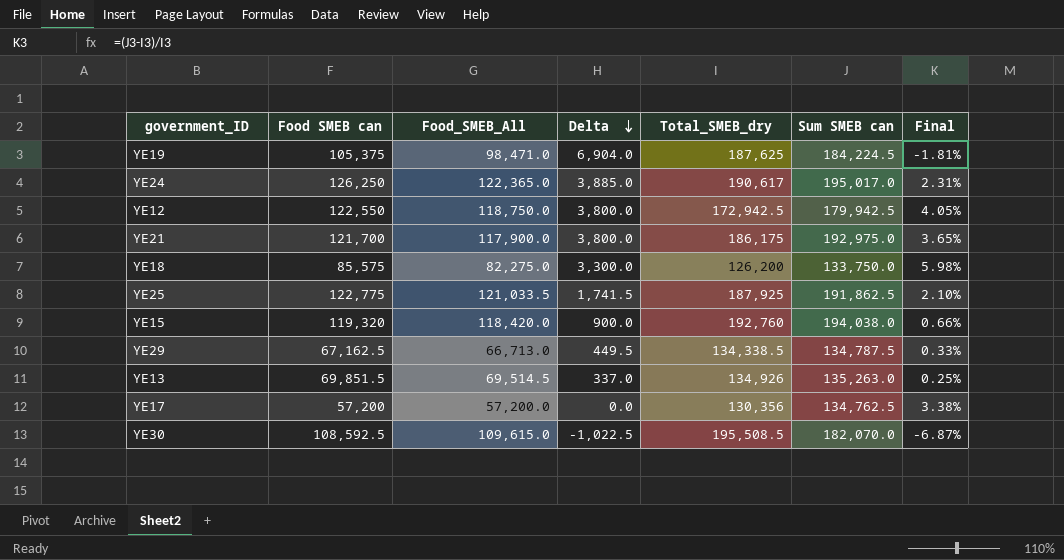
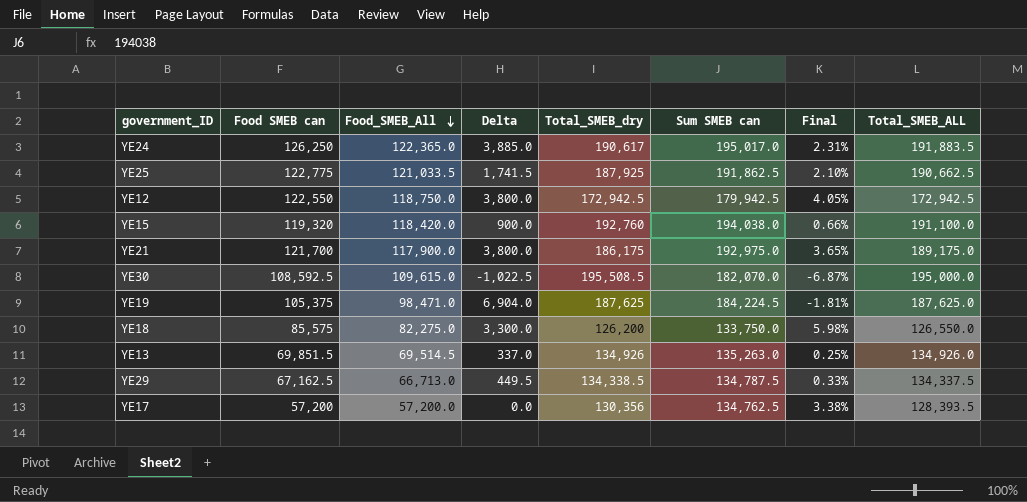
row order: Delta descending -> Food_SMEB_All descending
column Total_SMEB_ALL | position: none -> 8

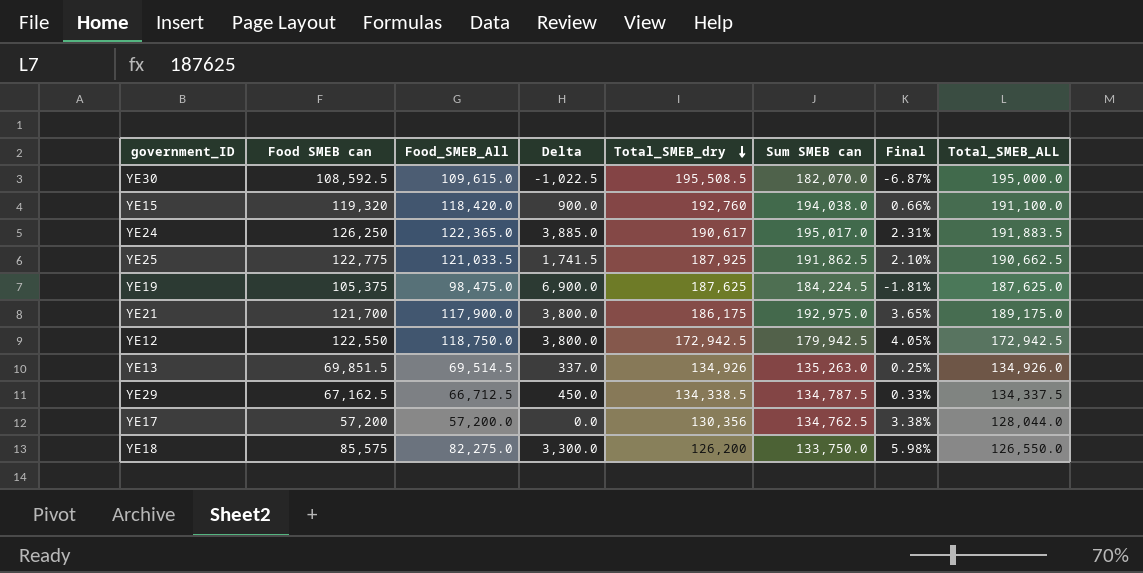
row order: Food_SMEB_All descending -> Total_SMEB_dry descending
YE19 | Food_SMEB_All: 98,471.0 -> 98,475.0
YE19 | Delta: 6,904.0 -> 6,900.0
YE29 | Food_SMEB_All: 66,713.0 -> 66,712.5
YE29 | Delta: 449.5 -> 450.0
YE17 | Total_SMEB_ALL: 128,393.5 -> 128,044.0

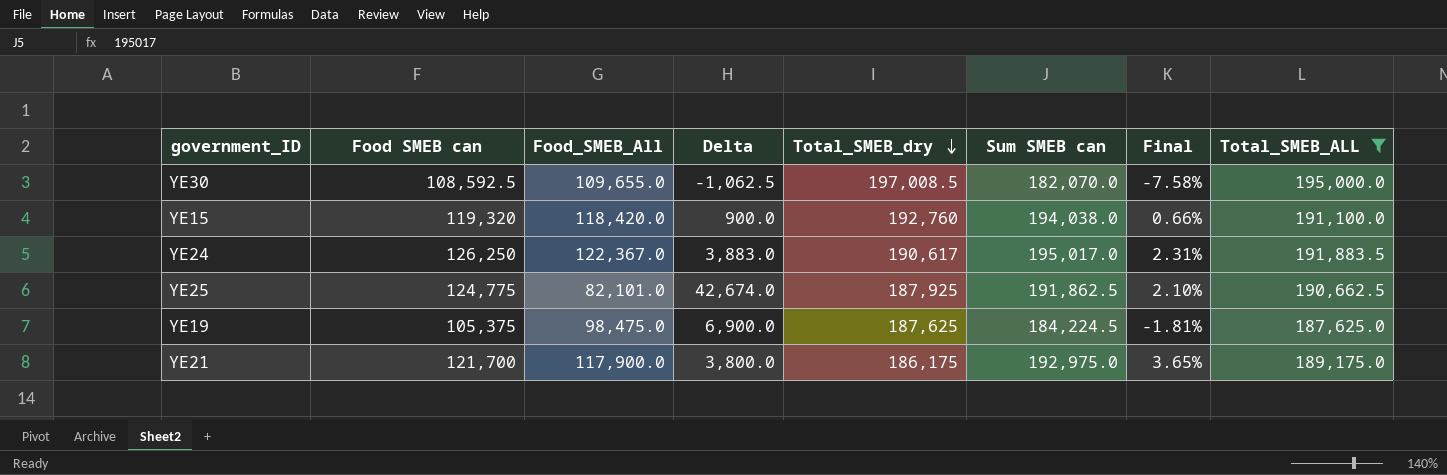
filter: none -> Total_SMEB_ALL >= 187,625.0
YE30 | Food_SMEB_All: 109,615.0 -> 109,655.0
YE30 | Delta: -1,022.5 -> -1,062.5
YE30 | Total_SMEB_dry: 195,508.5 -> 197,008.5
YE30 | Final: -6.87% -> -7.58%
YE24 | Food_SMEB_All: 122,365.0 -> 122,367.0
YE24 | Delta: 3,885.0 -> 3,883.0
YE25 | Food SMEB can: 122,775 -> 124,775
YE25 | Food_SMEB_All: 121,033.5 -> 82,101.0
YE25 | Delta: 1,741.5 -> 42,674.0

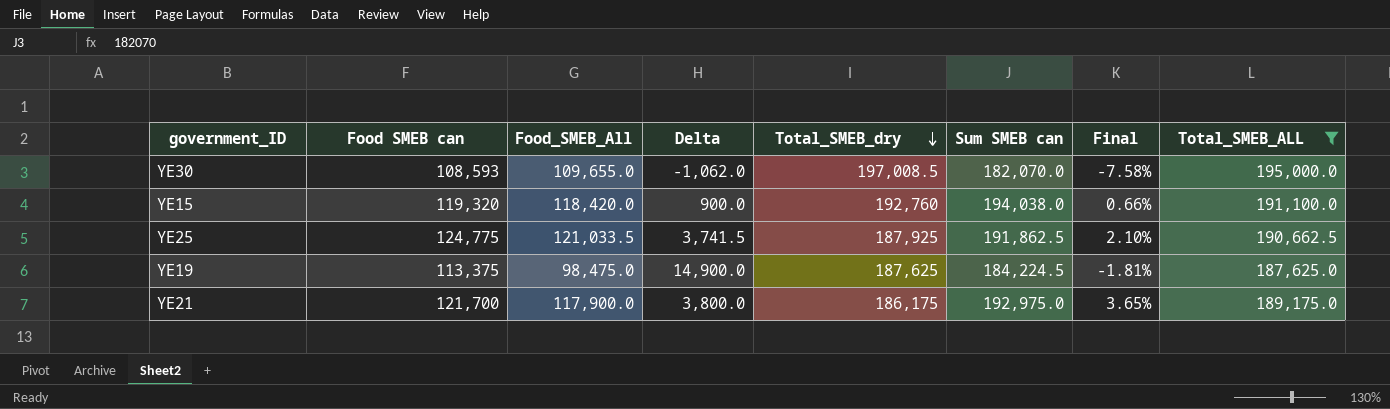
row YE24: 126,250 | 122,367.0 | 3,883.0 | 190,617 | 195,017.0 | 2.31% | 191,883.5 -> none
YE30 | Food SMEB can: 108,592.5 -> 108,593
YE30 | Delta: -1,062.5 -> -1,062.0
YE25 | Food_SMEB_All: 82,101.0 -> 121,033.5
YE25 | Delta: 42,674.0 -> 3,741.5
YE19 | Food SMEB can: 105,375 -> 113,375
YE19 | Delta: 6,900.0 -> 14,900.0

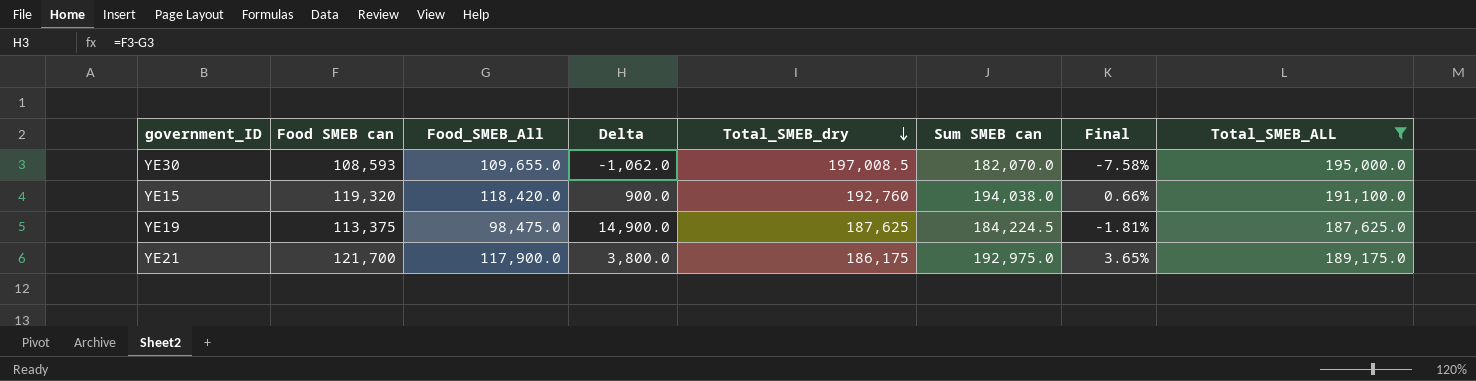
row YE25: 124,775 | 121,033.5 | 3,741.5 | 187,925 | 191,862.5 | 2.10% | 190,662.5 -> none

